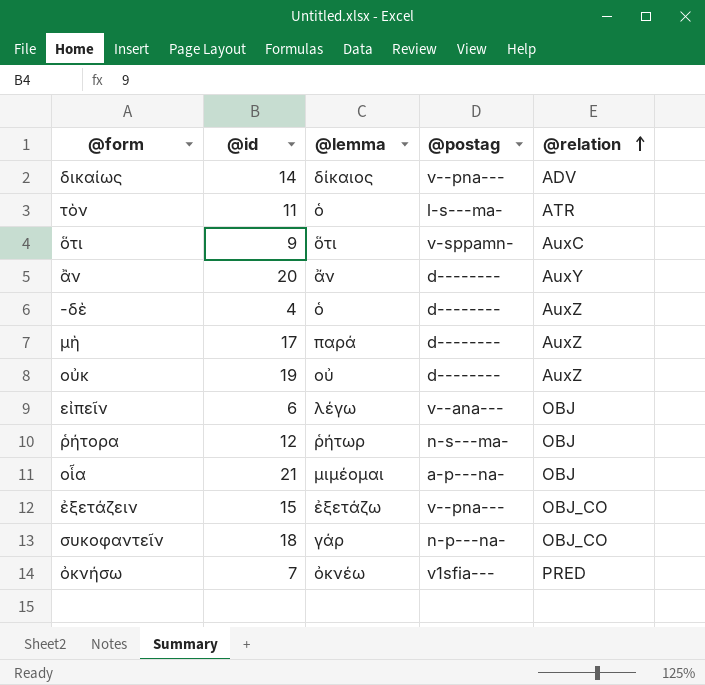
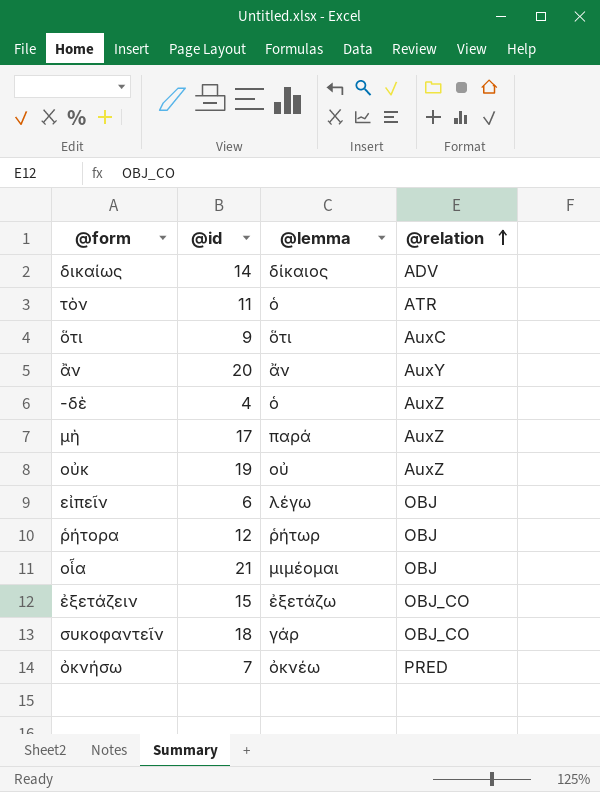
column @postag | position: 4 -> none

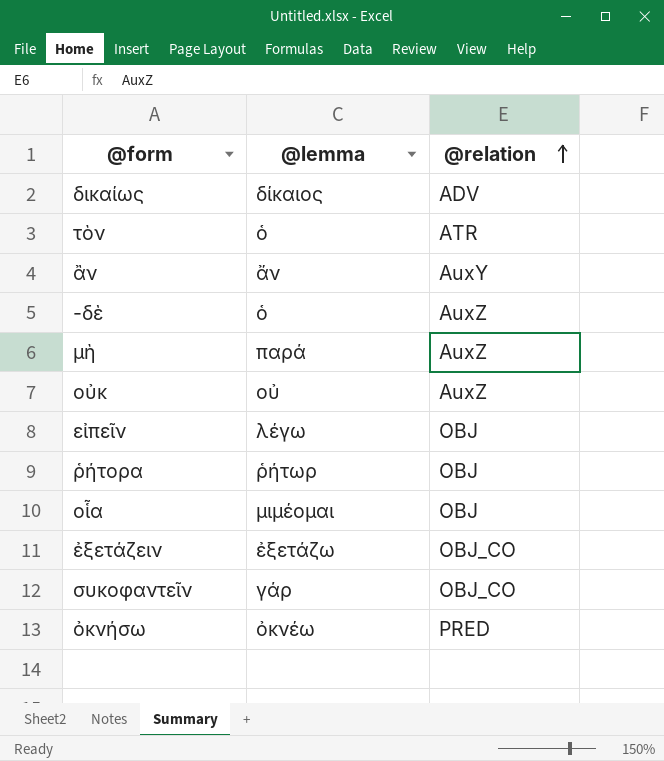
column @id | position: 2 -> none
row ὅτι: 9 | ὅτι | AuxC -> none

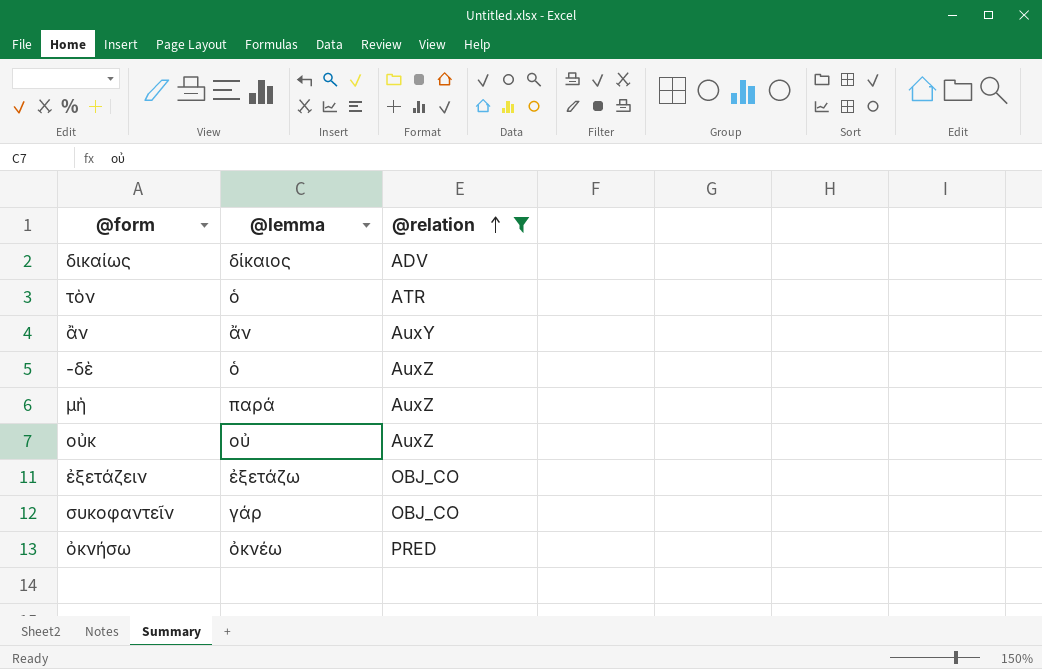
filter: none -> @relation != OBJ

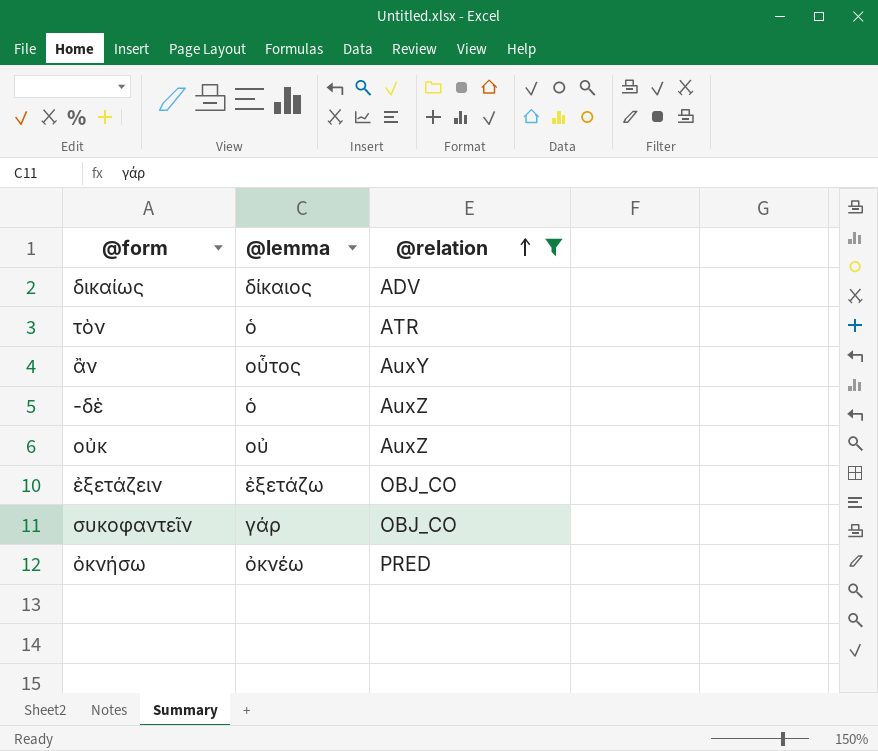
row μὴ: παρά | AuxZ -> none
ἂν | @lemma: ἄν -> οὗτος

